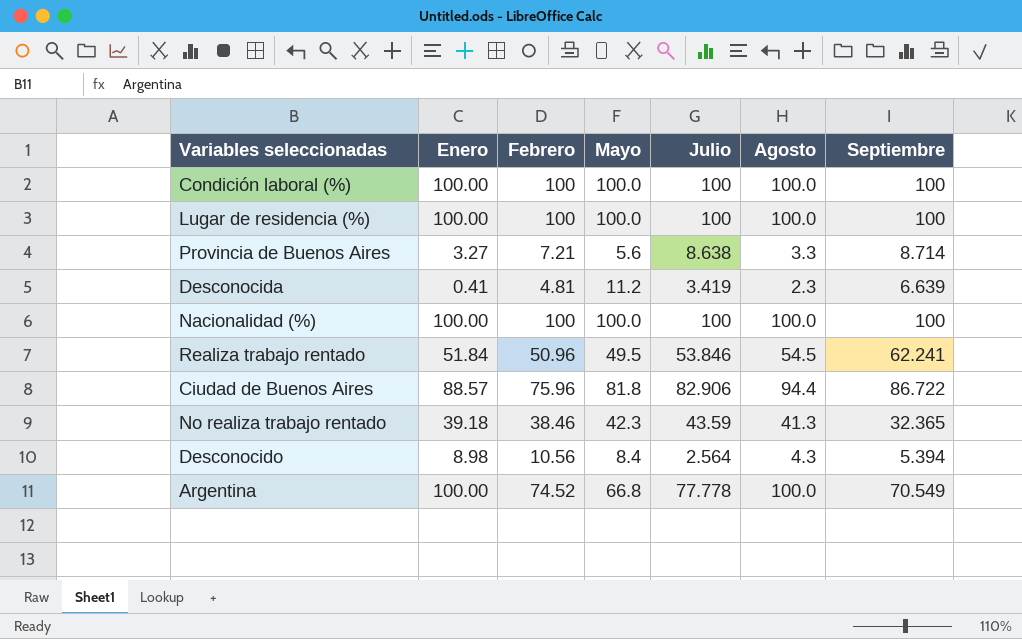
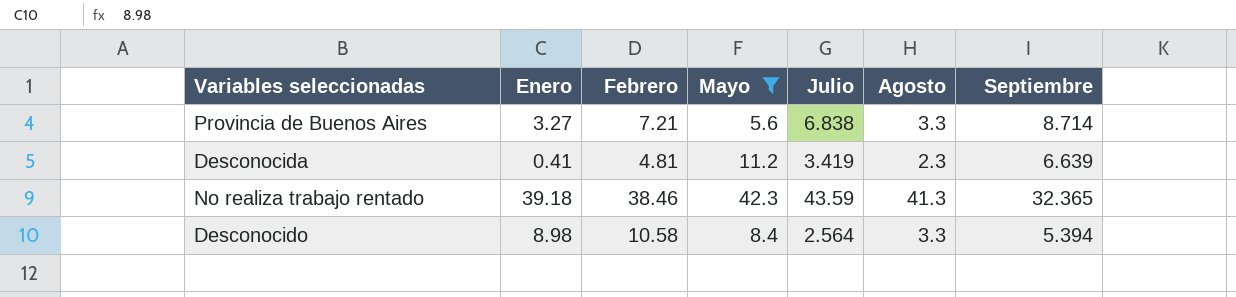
filter: none -> Mayo <= 42.3
Provincia de Buenos Aires | Julio: 8.638 -> 6.838
Desconocido | Febrero: 10.56 -> 10.58
Desconocido | Agosto: 4.3 -> 3.3

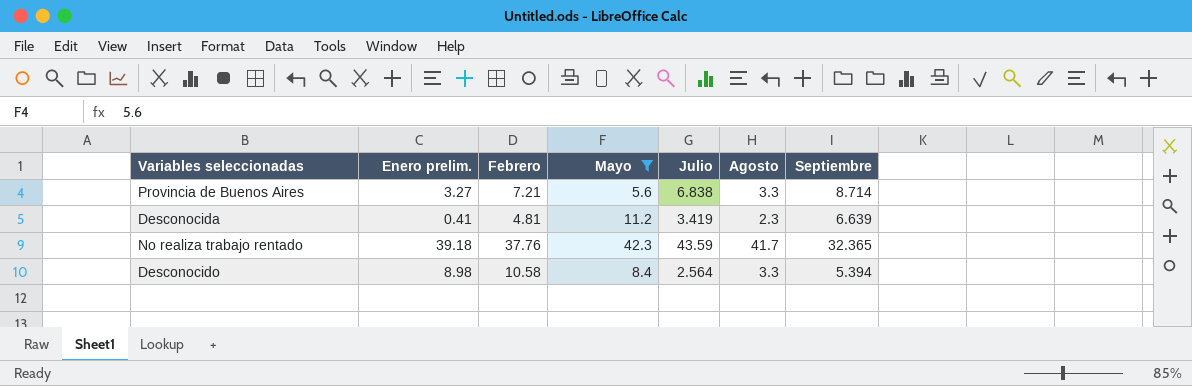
column name: Enero -> Enero prelim.
No realiza trabajo rentado | Febrero: 38.46 -> 37.76
No realiza trabajo rentado | Agosto: 41.3 -> 41.7

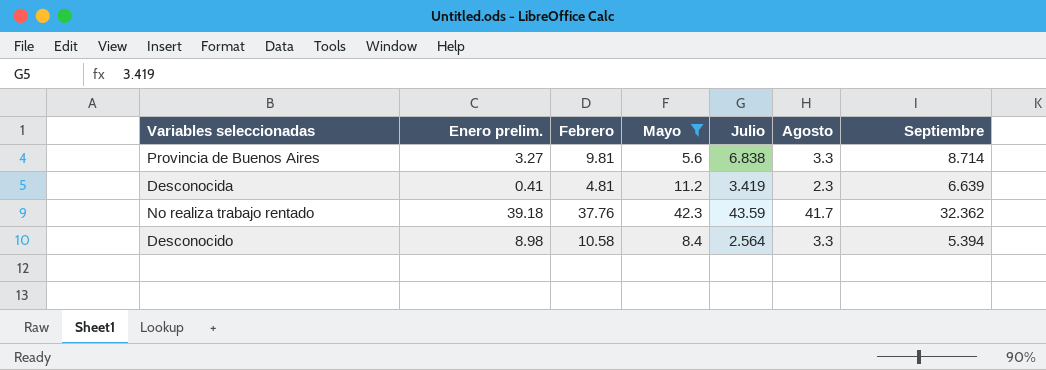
Provincia de Buenos Aires | Febrero: 7.21 -> 9.81
No realiza trabajo rentado | Septiembre: 32.365 -> 32.362

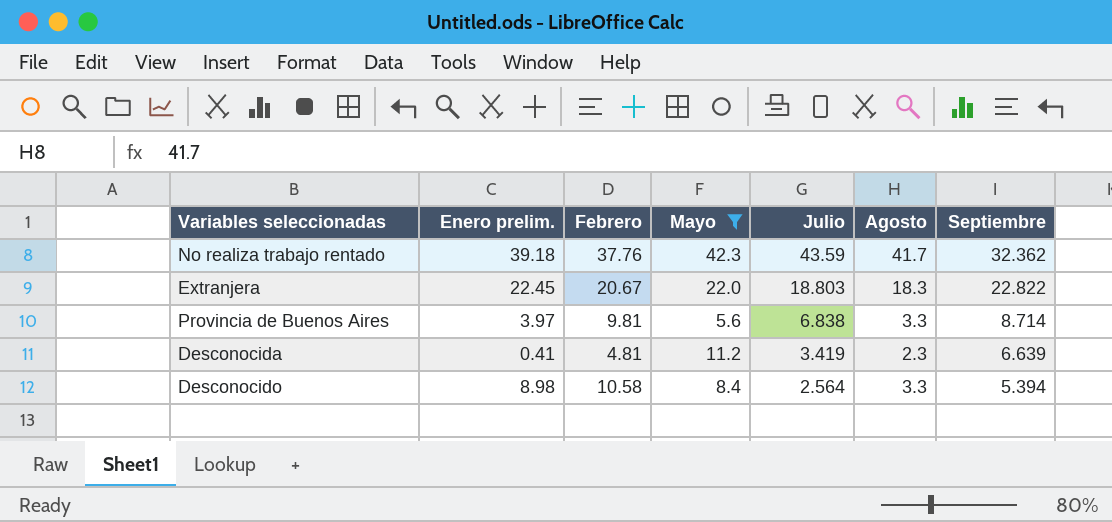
row order: none -> Julio descending
row Extranjera: none -> 22.45 | 20.67 | 22.0 | 18.803 | 18.3 | 22.822
Provincia de Buenos Aires | Enero prelim.: 3.27 -> 3.97

